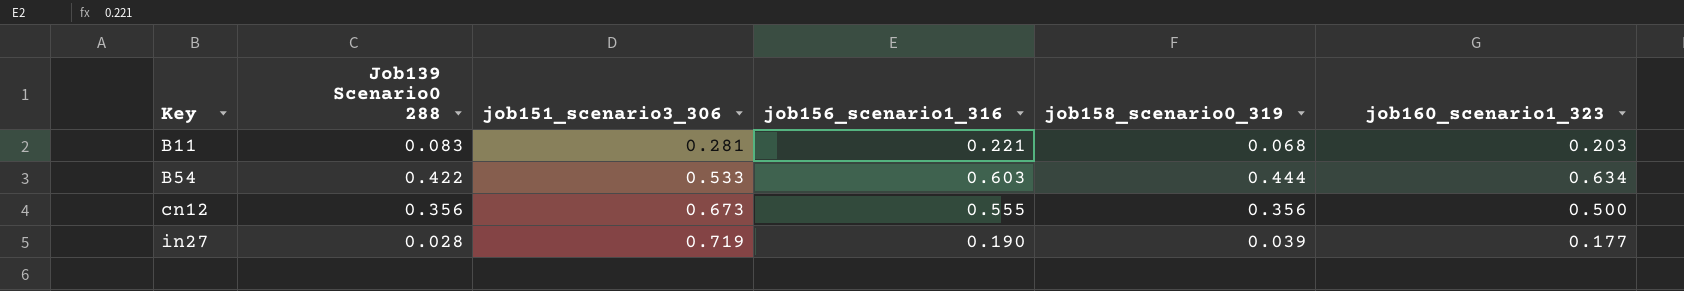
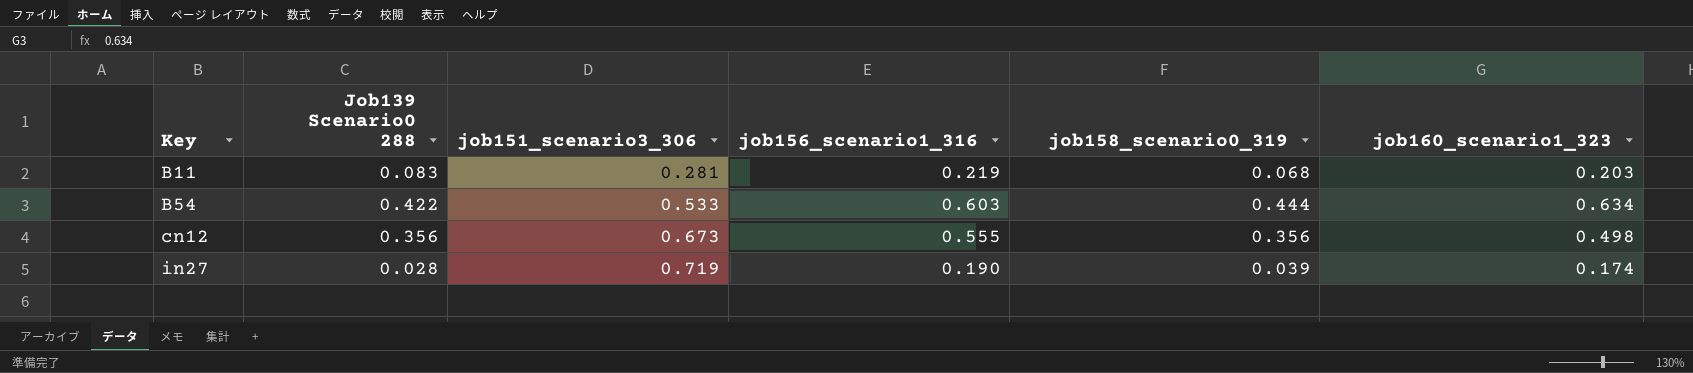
B11 | job156_scenario1_316: 0.221 -> 0.219
cn12 | job160_scenario1_323: 0.500 -> 0.498
in27 | job160_scenario1_323: 0.177 -> 0.174

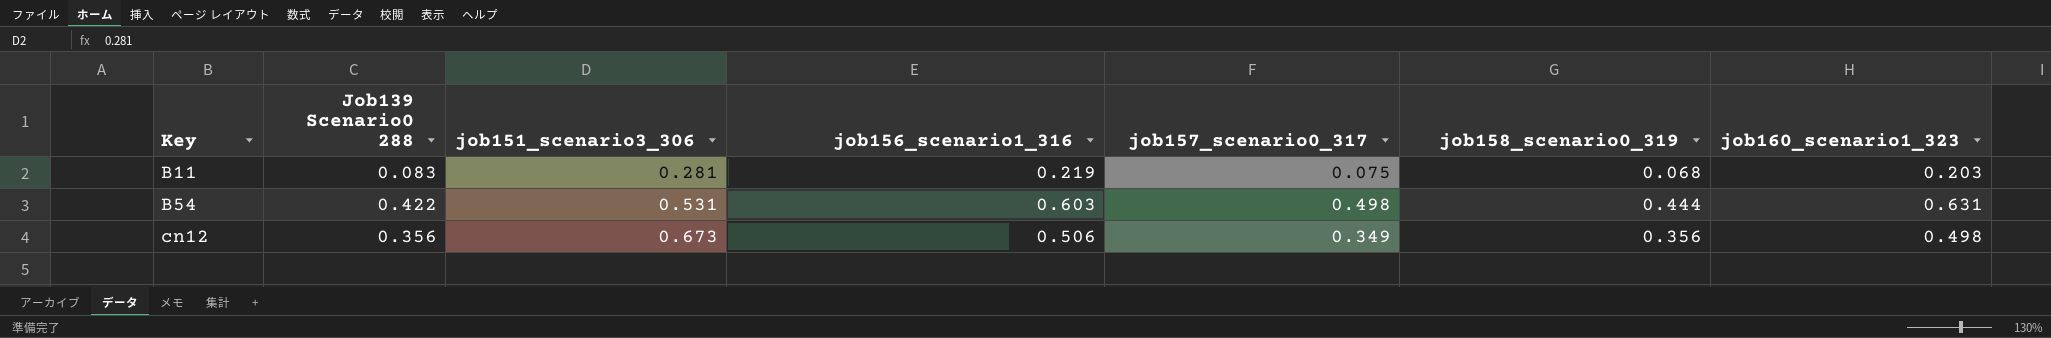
column job157_scenario0_317 | position: none -> 5
row in27: 0.028 | 0.719 | 0.190 | 0.039 | 0.174 -> none
B54 | job151_scenario3_306: 0.533 -> 0.531
B54 | job160_scenario1_323: 0.634 -> 0.631
cn12 | job156_scenario1_316: 0.555 -> 0.506

